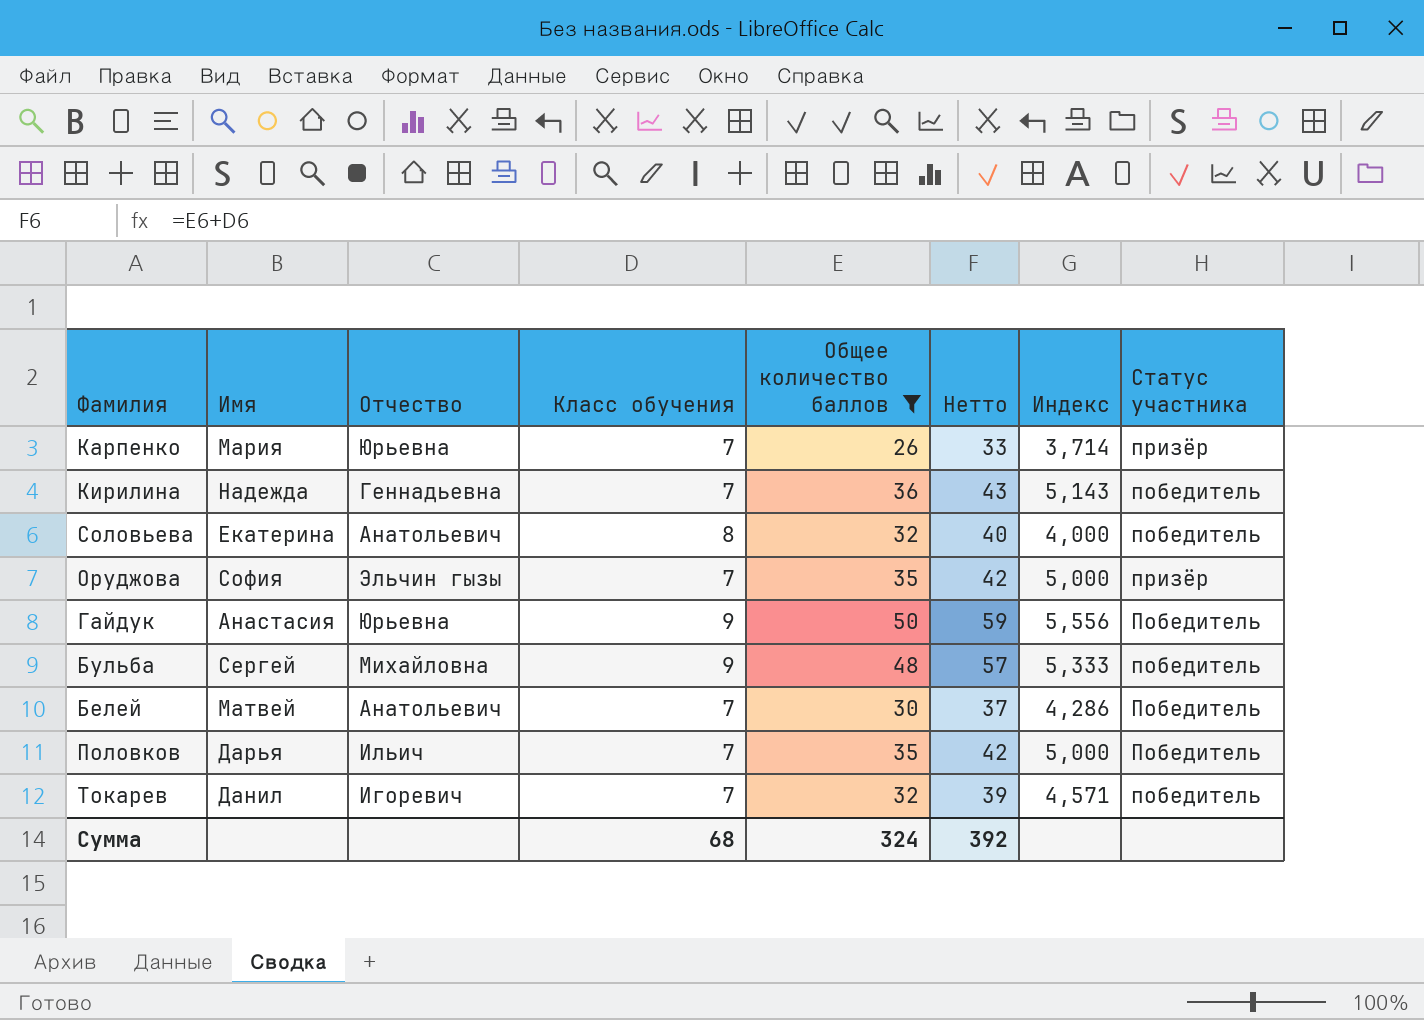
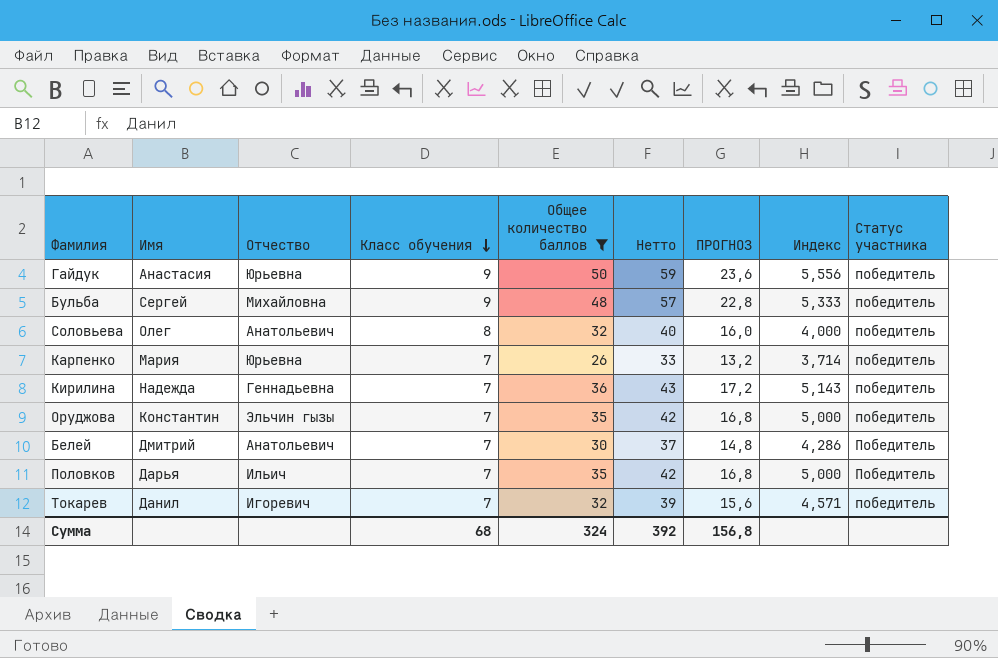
row order: none -> Класс обучения descending
column ПРОГНОЗ | formula: none -> [Нетто] * 0,4
Гайдук | Статус участника: Победитель -> победитель
Соловьева | Имя: Екатерина -> Олег
Карпенко | Статус участника: призёр -> победитель
Оруджова | Имя: София -> Константин
Оруджова | Статус участника: призёр -> победитель
Белей | Имя: Матвей -> Дмитрий

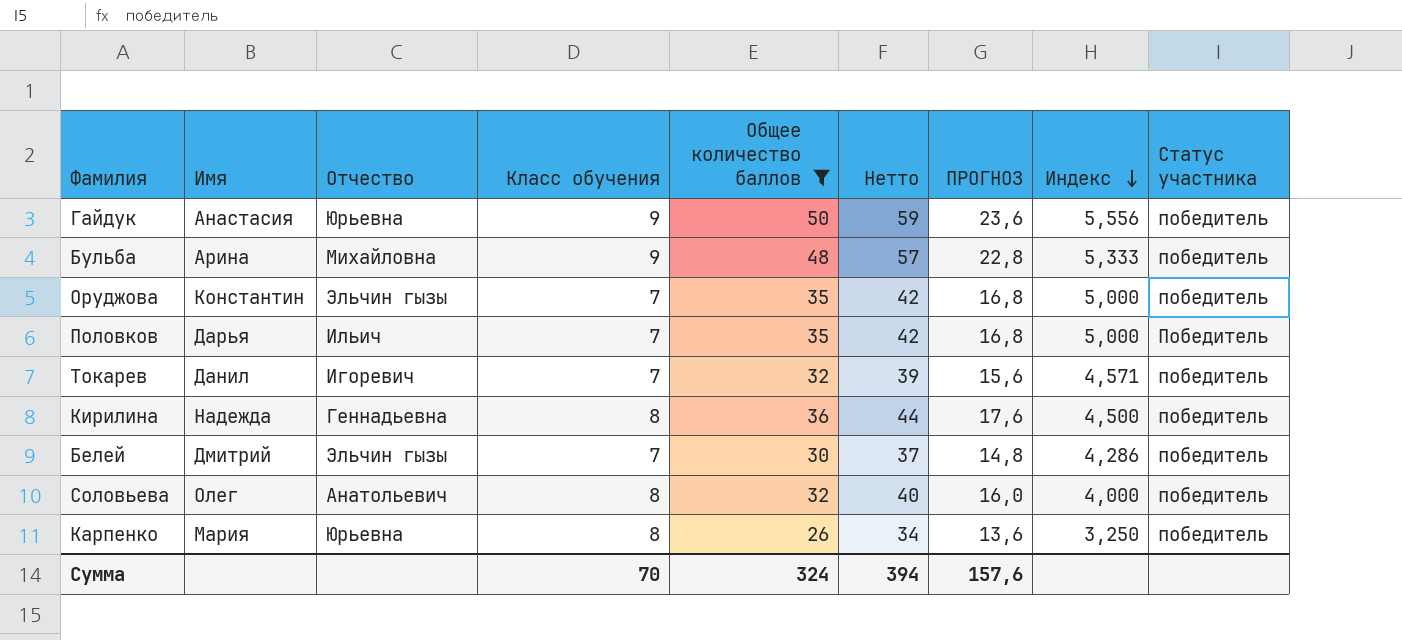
row order: Класс обучения descending -> Индекс descending
Бульба | Имя: Сергей -> Арина
Кирилина | Класс обучения: 7 -> 8
Кирилина | Нетто: 43 -> 44
Кирилина | ПРОГНОЗ: 17,2 -> 17,6
Кирилина | Индекс: 5,143 -> 4,500
Белей | Отчество: Анатольевич -> Эльчин гызы
Белей | Статус участника: Победитель -> победитель
Карпенко | Класс обучения: 7 -> 8
Карпенко | Нетто: 33 -> 34
Карпенко | ПРОГНОЗ: 13,2 -> 13,6
Карпенко | Индекс: 3,714 -> 3,250
Сумма | Класс обучения: 68 -> 70
Сумма | Нетто: 392 -> 394
Сумма | ПРОГНОЗ: 156,8 -> 157,6

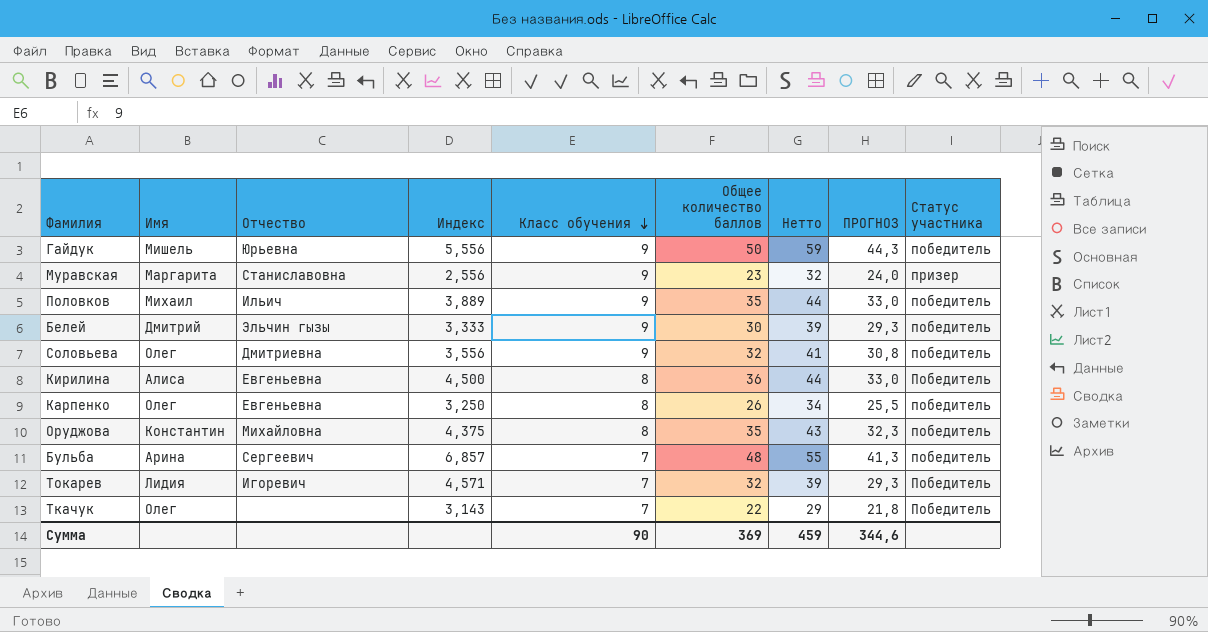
filter: Общее количество баллов >= 26 -> none
row order: Индекс descending -> Класс обучения descending
column Индекс | position: 8 -> 4
column ПРОГНОЗ | formula: [Нетто] * 0,4 -> [Нетто] * 0,75
Гайдук | Имя: Анастасия -> Мишель
Половков | Имя: Дарья -> Михаил
Половков | Индекс: 5,000 -> 3,889
Половков | Класс обучения: 7 -> 9
Половков | Нетто: 42 -> 44
Половков | Статус участника: Победитель -> победитель
Белей | Индекс: 4,286 -> 3,333
Белей | Класс обучения: 7 -> 9
Белей | Нетто: 37 -> 39
Соловьева | Отчество: Анатольевич -> Дмитриевна
Соловьева | Индекс: 4,000 -> 3,556
Соловьева | Класс обучения: 8 -> 9
Соловьева | Нетто: 40 -> 41
Кирилина | Имя: Надежда -> Алиса
Кирилина | Отчество: Геннадьевна -> Евгеньевна
Кирилина | Статус участника: победитель -> Победитель
Карпенко | Имя: Мария -> Олег
Карпенко | Отчество: Юрьевна -> Евгеньевна
Оруджова | Отчество: Эльчин гызы -> Михайловна
Оруджова | Индекс: 5,000 -> 4,375
Оруджова | Класс обучения: 7 -> 8
Оруджова | Нетто: 42 -> 43
Бульба | Отчество: Михайловна -> Сергеевич
Бульба | Индекс: 5,333 -> 6,857
Бульба | Класс обучения: 9 -> 7
Бульба | Нетто: 57 -> 55
Токарев | Имя: Данил -> Лидия
Токарев | Статус участника: победитель -> Победитель
Сумма | Класс обучения: 70 -> 90
Сумма | Общее количество баллов: 324 -> 369
Сумма | Нетто: 394 -> 459
Сумма | ПРОГНОЗ: 157,6 -> 344,6

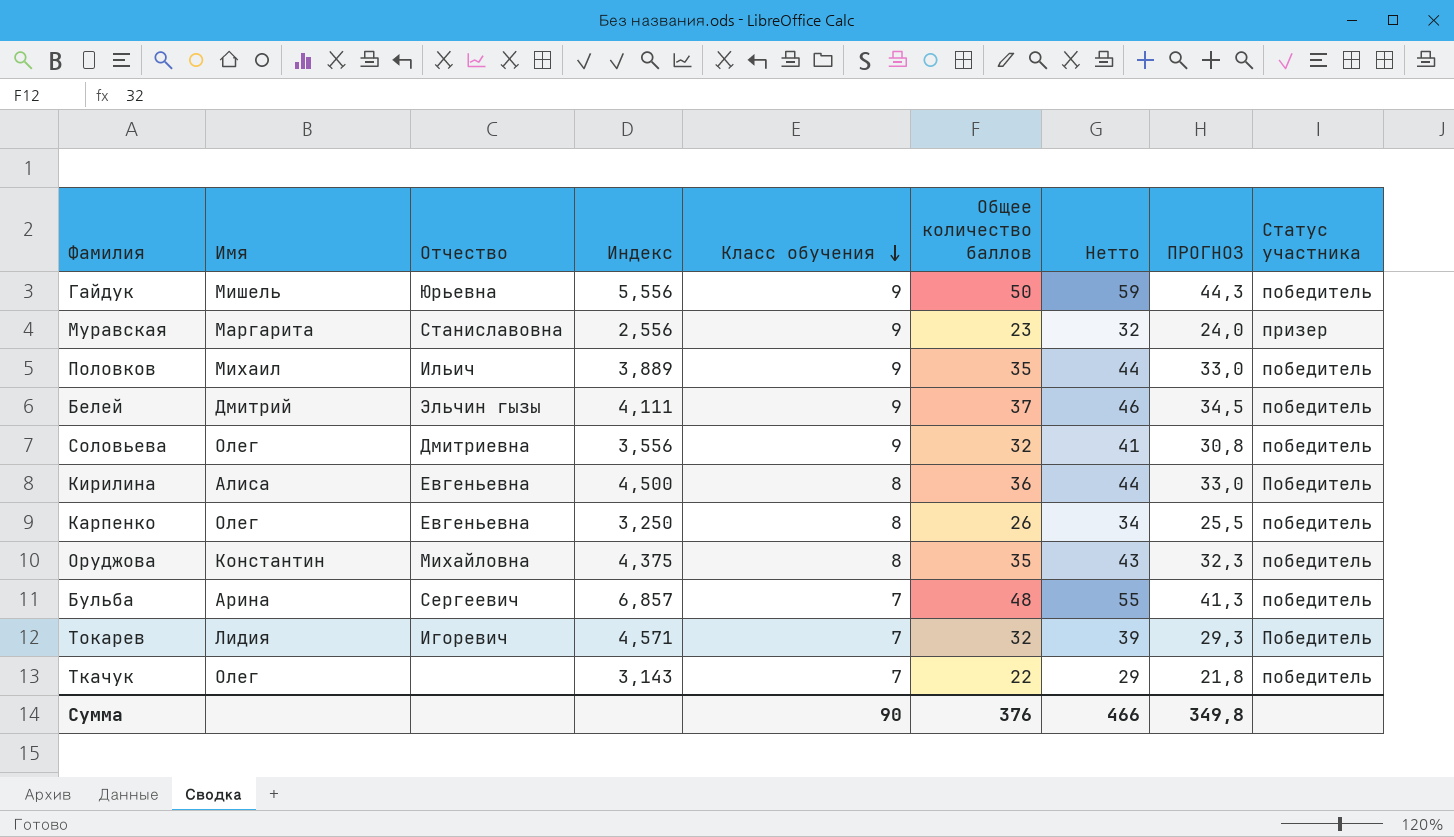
Белей | Индекс: 3,333 -> 4,111
Белей | Общее количество баллов: 30 -> 37
Белей | Нетто: 39 -> 46
Белей | ПРОГНОЗ: 29,3 -> 34,5
Ткачук | Статус участника: Победитель -> победитель
Сумма | Общее количество баллов: 369 -> 376
Сумма | Нетто: 459 -> 466
Сумма | ПРОГНОЗ: 344,6 -> 349,8

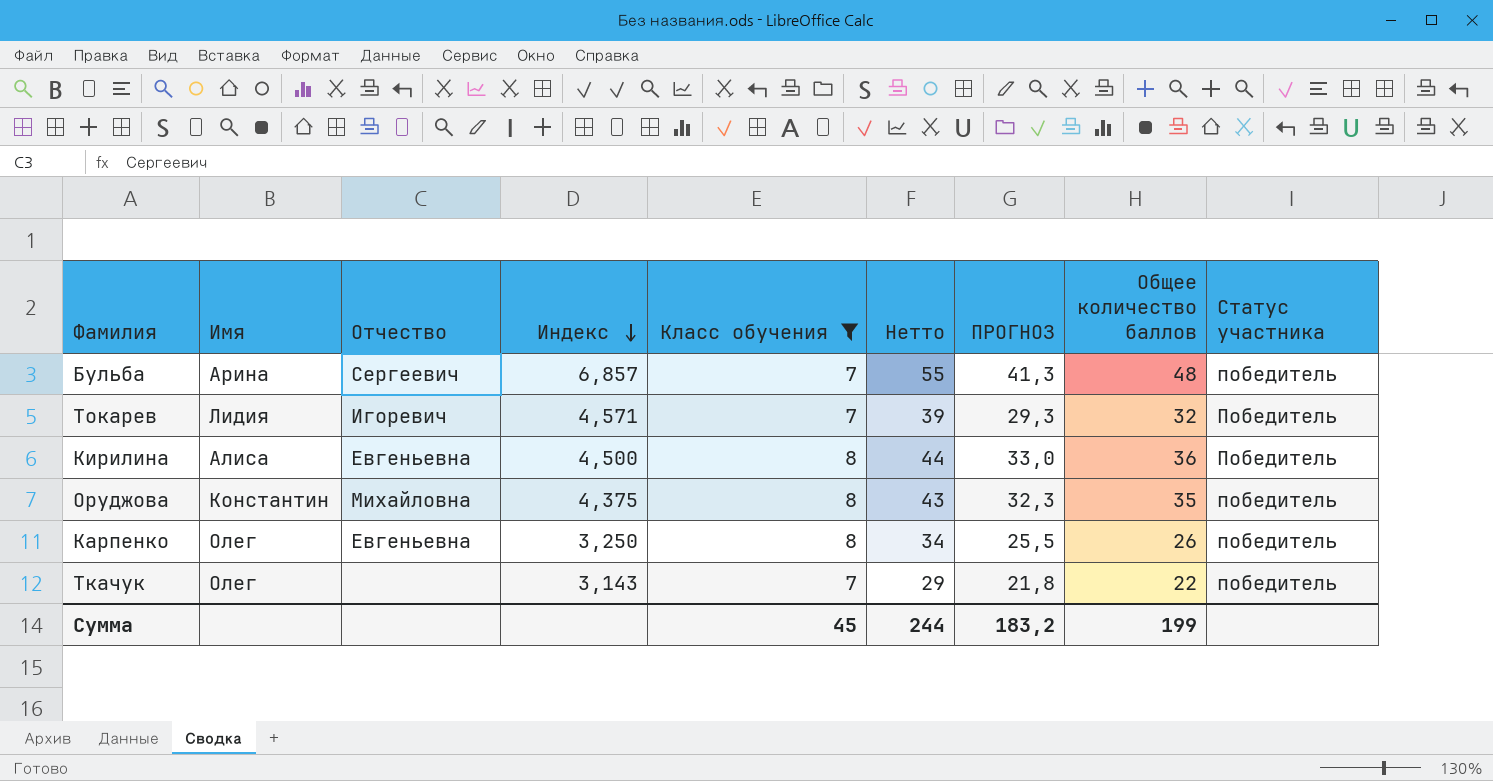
filter: none -> Класс обучения != 9
row order: Класс обучения descending -> Индекс descending
column Общее количество баллов | position: 6 -> 8
Сумма | Класс обучения: 90 -> 45
Сумма | Нетто: 466 -> 244
Сумма | ПРОГНОЗ: 349,8 -> 183,2
Сумма | Общее количество баллов: 376 -> 199

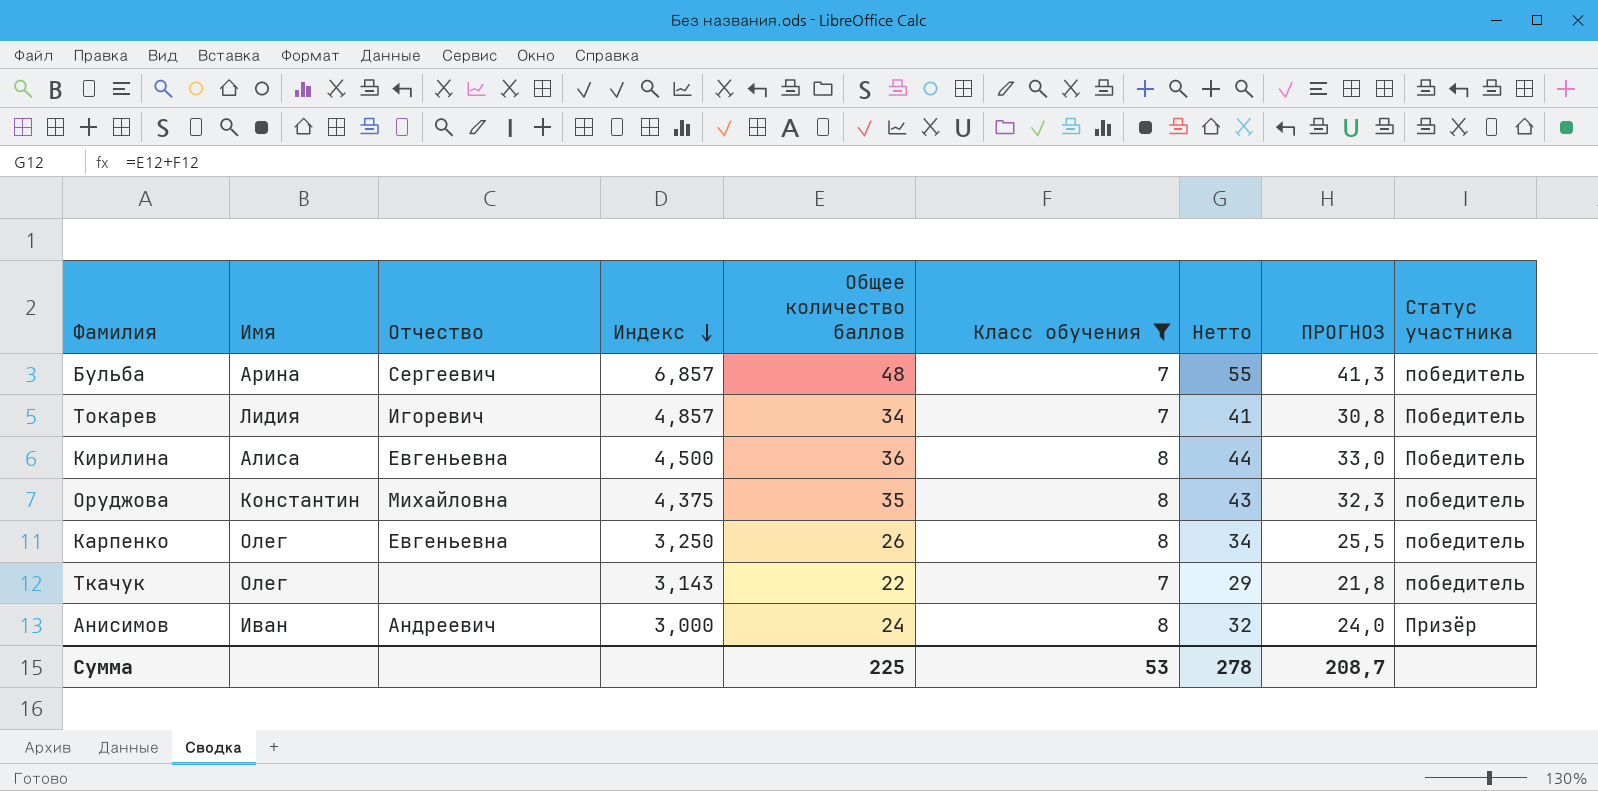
column Общее количество баллов | position: 8 -> 5
Токарев | Индекс: 4,571 -> 4,857
Токарев | Общее количество баллов: 32 -> 34
Токарев | Нетто: 39 -> 41
Токарев | ПРОГНОЗ: 29,3 -> 30,8
row Анисимов: none -> Иван | Андреевич | 3,000 | 24 | 8 | 32 | 24,0 | Призёр
Сумма | Общее количество баллов: 199 -> 225
Сумма | Класс обучения: 45 -> 53
Сумма | Нетто: 244 -> 278
Сумма | ПРОГНОЗ: 183,2 -> 208,7

